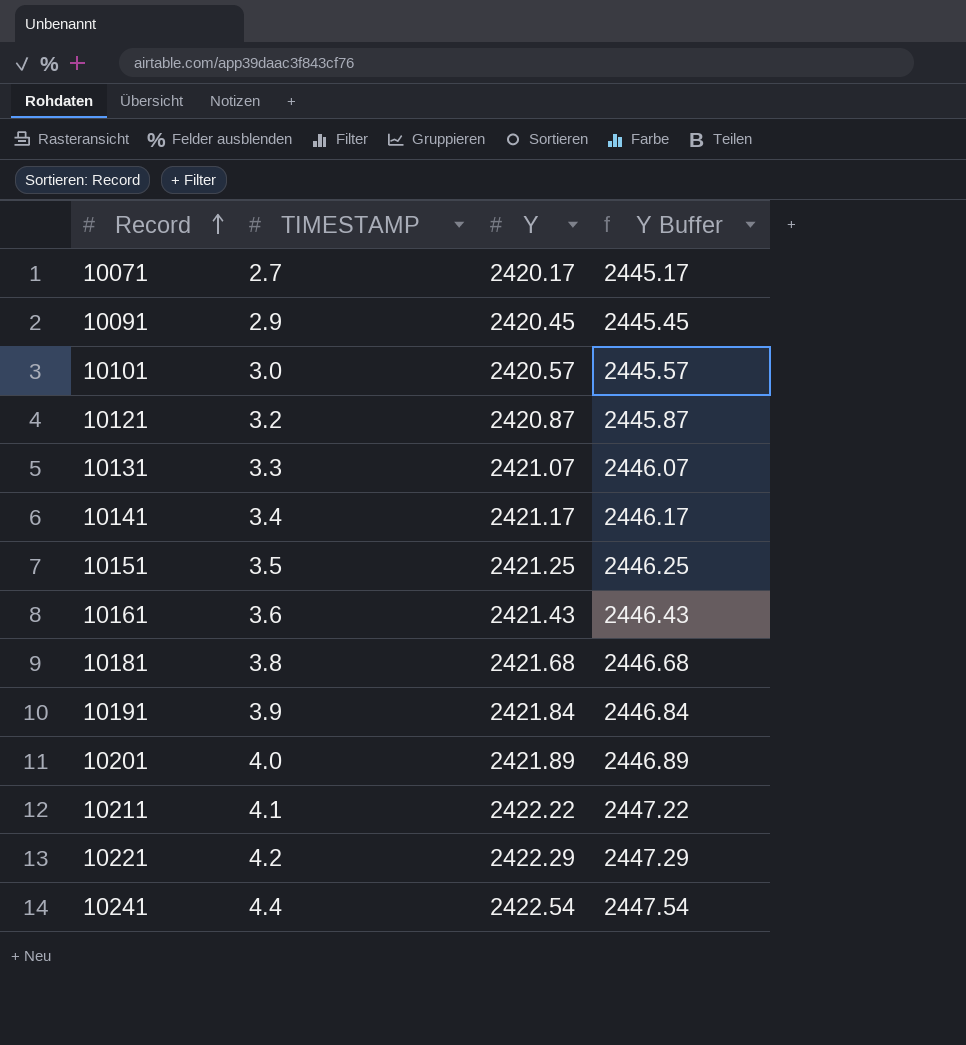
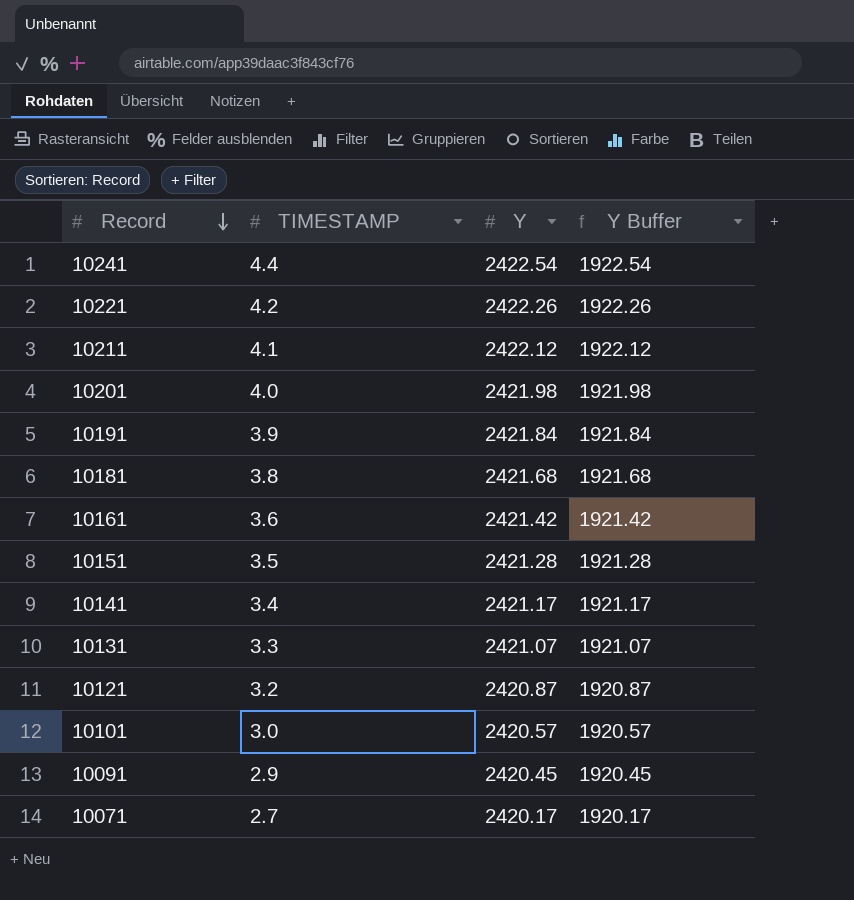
row order: Record ascending -> Record descending
column Y Buffer | formula: [Y] + 25 -> [Y] - 500
10221 | Y: 2422.29 -> 2422.26
10211 | Y: 2422.22 -> 2422.12
10201 | Y: 2421.89 -> 2421.98
10161 | Y: 2421.43 -> 2421.42
10151 | Y: 2421.25 -> 2421.28

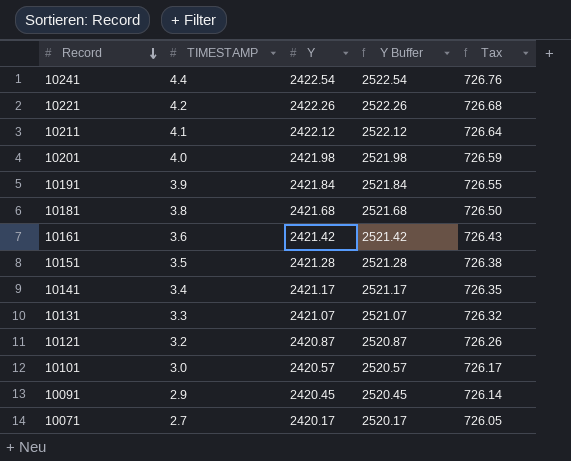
column Y Buffer | formula: [Y] - 500 -> [Y] + 100
column Tax | formula: none -> [Y] * 0.3

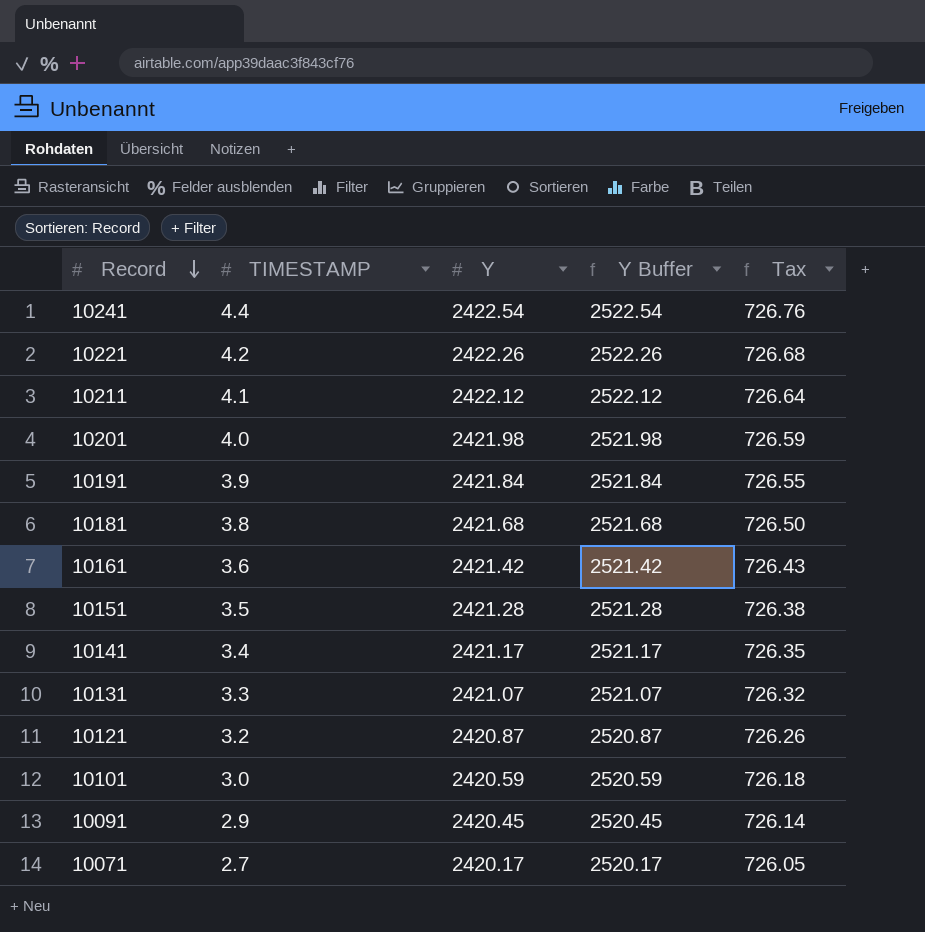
10101 | Y: 2420.57 -> 2420.59
10101 | Y Buffer: 2520.57 -> 2520.59
10101 | Tax: 726.17 -> 726.18

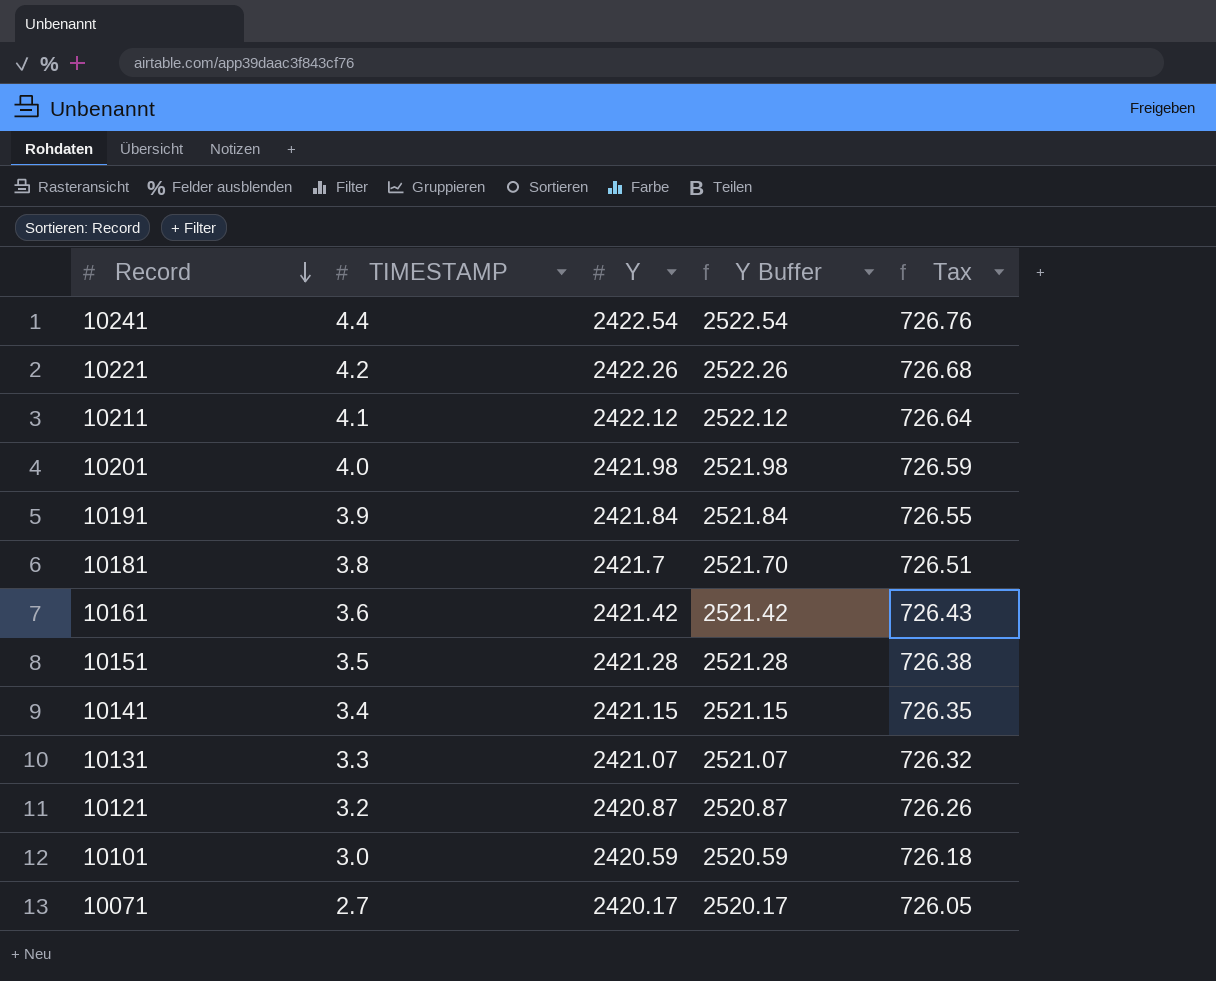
row 10091: 2.9 | 2420.45 | 2520.45 | 726.14 -> none
10181 | Y: 2421.68 -> 2421.7
10181 | Y Buffer: 2521.68 -> 2521.70
10181 | Tax: 726.50 -> 726.51
10141 | Y: 2421.17 -> 2421.15
10141 | Y Buffer: 2521.17 -> 2521.15

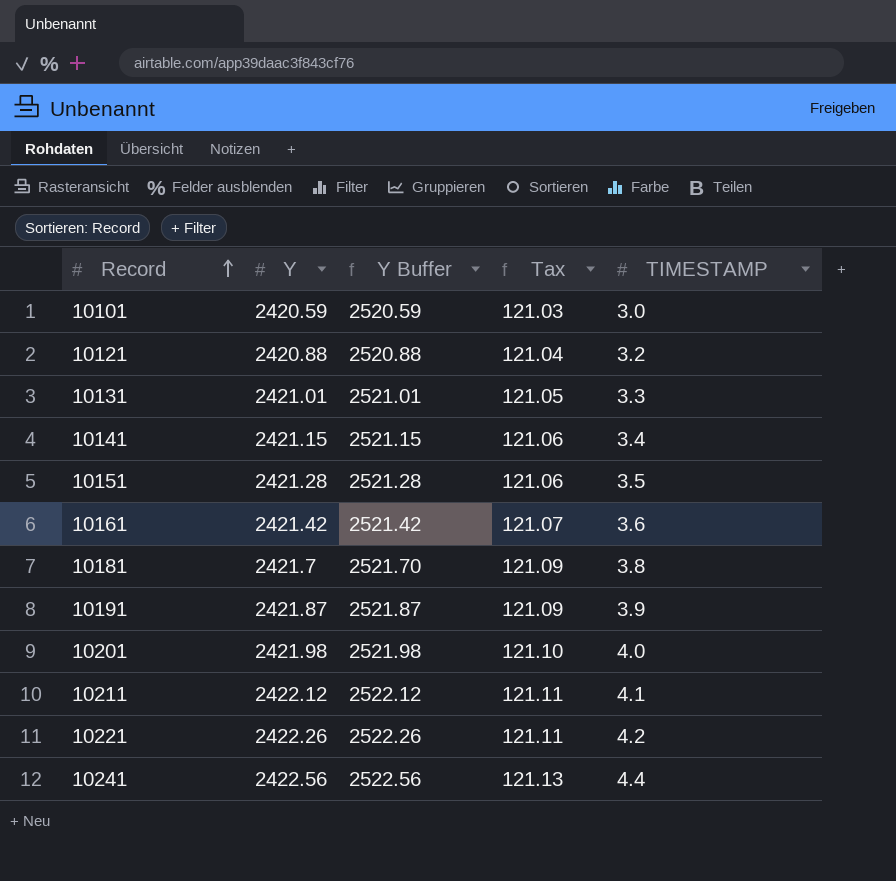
row order: Record descending -> Record ascending
column Tax | formula: [Y] * 0.3 -> [Y] * 0.05
column TIMESTAMP | position: 2 -> 5
row 10071: 2.7 | 2420.17 | 2520.17 | 726.05 -> none
10121 | Y: 2420.87 -> 2420.88
10121 | Y Buffer: 2520.87 -> 2520.88
10131 | Y: 2421.07 -> 2421.01
10131 | Y Buffer: 2521.07 -> 2521.01
10191 | Y: 2421.84 -> 2421.87
10191 | Y Buffer: 2521.84 -> 2521.87
10241 | Y: 2422.54 -> 2422.56
10241 | Y Buffer: 2522.54 -> 2522.56

